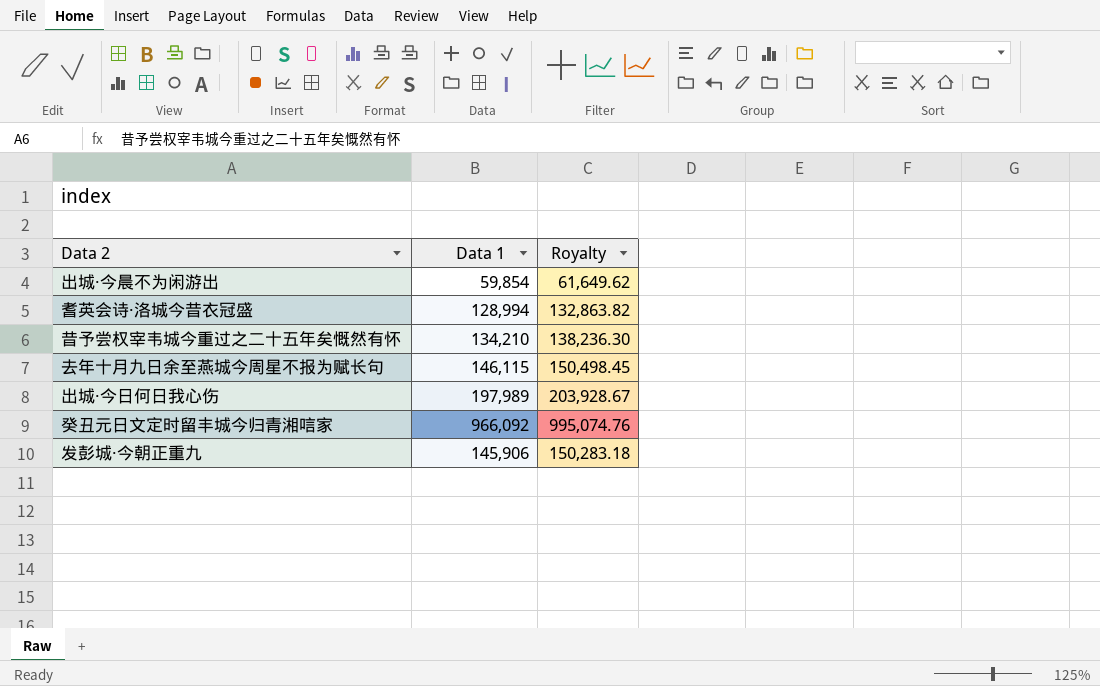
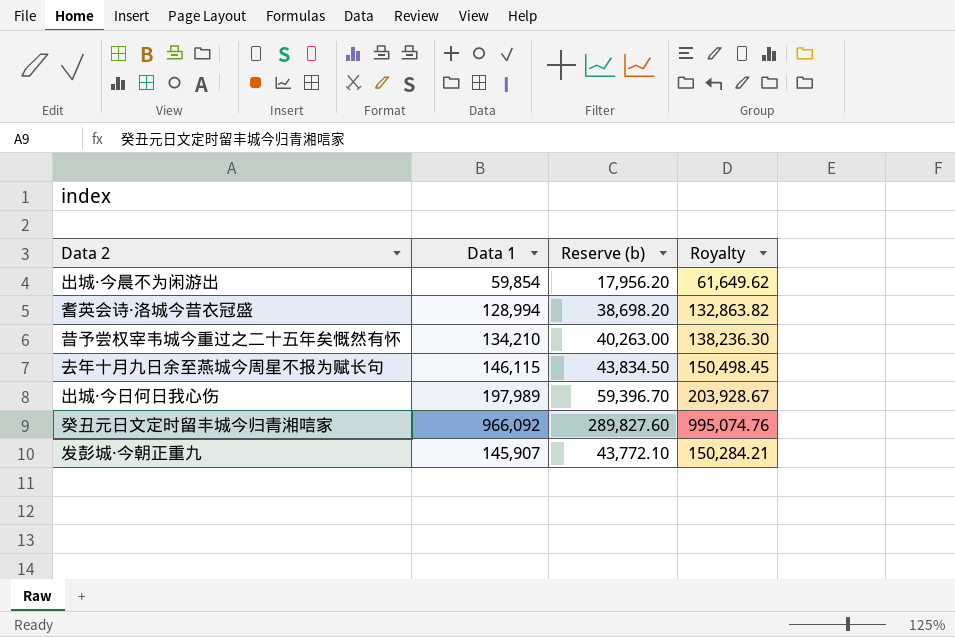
column Reserve (b) | formula: none -> [Data 1] * 0.3
发彭城·今朝正重九 | Data 1: 145,906 -> 145,907
发彭城·今朝正重九 | Royalty: 150,283.18 -> 150,284.21

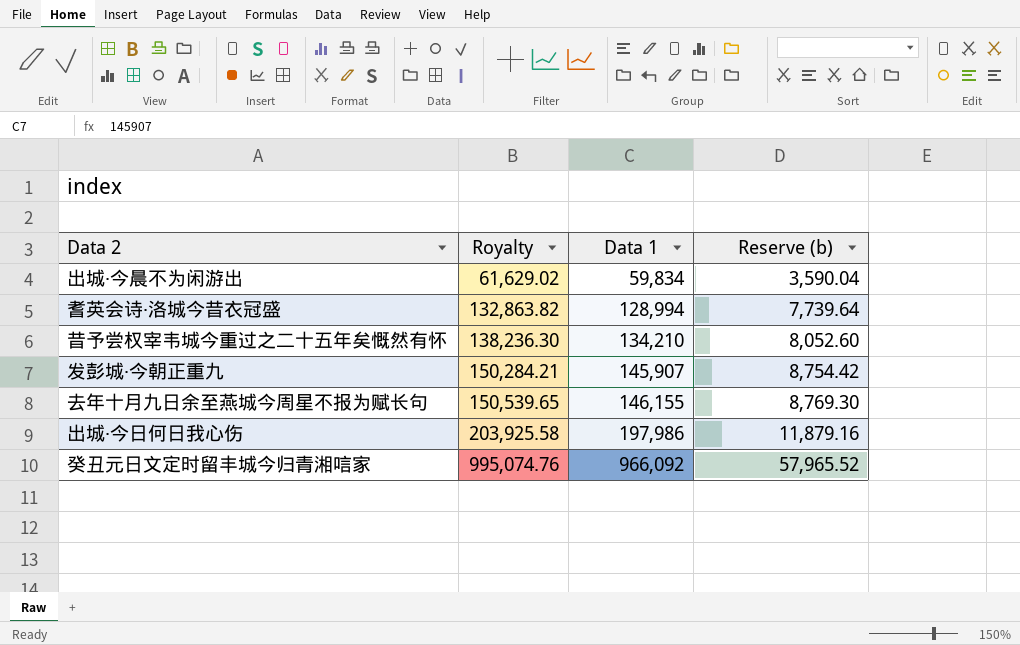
row order: none -> Royalty ascending
column Royalty | position: 4 -> 2
column Reserve (b) | formula: [Data 1] * 0.3 -> [Data 1] * 0.06
出城·今晨不为闲游出 | Royalty: 61,649.62 -> 61,629.02
出城·今晨不为闲游出 | Data 1: 59,854 -> 59,834
去年十月九日余至燕城今周星不报为赋长句 | Royalty: 150,498.45 -> 150,539.65
去年十月九日余至燕城今周星不报为赋长句 | Data 1: 146,115 -> 146,155
出城·今日何日我心伤 | Royalty: 203,928.67 -> 203,925.58
出城·今日何日我心伤 | Data 1: 197,989 -> 197,986

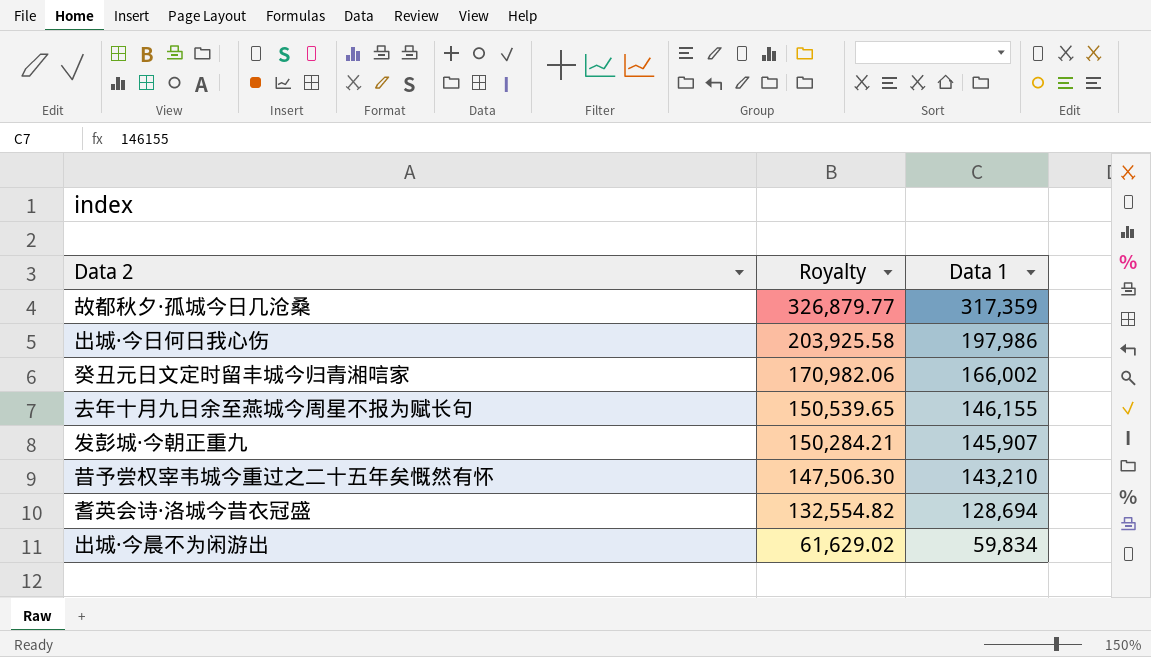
row order: Royalty ascending -> Royalty descending
column Reserve (b) | formula: [Data 1] * 0.06 -> none
row 故都秋夕·孤城今日几沧桑: none -> 326,879.77 | 317,359
癸丑元日文定时留丰城今归青湘唁家 | Royalty: 995,074.76 -> 170,982.06
癸丑元日文定时留丰城今归青湘唁家 | Data 1: 966,092 -> 166,002
昔予尝权宰韦城今重过之二十五年矣慨然有怀 | Royalty: 138,236.30 -> 147,506.30
昔予尝权宰韦城今重过之二十五年矣慨然有怀 | Data 1: 134,210 -> 143,210
耆英会诗·洛城今昔衣冠盛 | Royalty: 132,863.82 -> 132,554.82
耆英会诗·洛城今昔衣冠盛 | Data 1: 128,994 -> 128,694

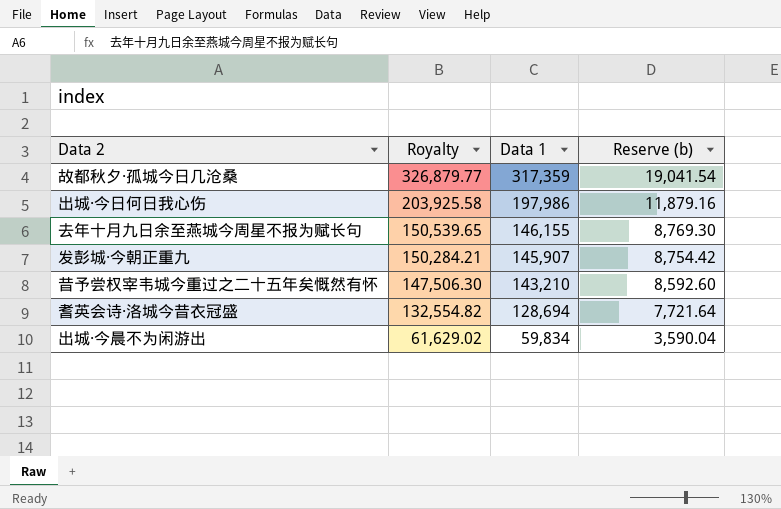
column Reserve (b) | formula: none -> [Data 1] * 0.06
row 癸丑元日文定时留丰城今归青湘唁家: 170,982.06 | 166,002 -> none

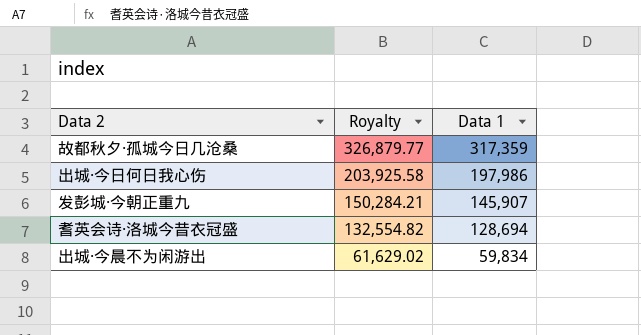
column Reserve (b) | formula: [Data 1] * 0.06 -> none
row 去年十月九日余至燕城今周星不报为赋长句: 150,539.65 | 146,155 | 8,769.30 -> none
row 昔予尝权宰韦城今重过之二十五年矣慨然有怀: 147,506.30 | 143,210 | 8,592.60 -> none

